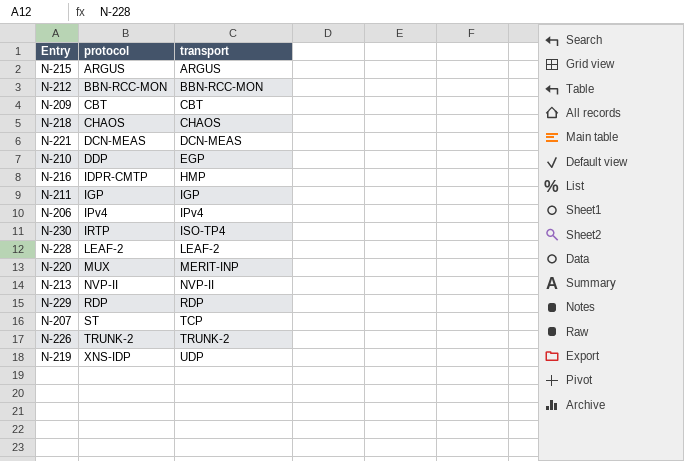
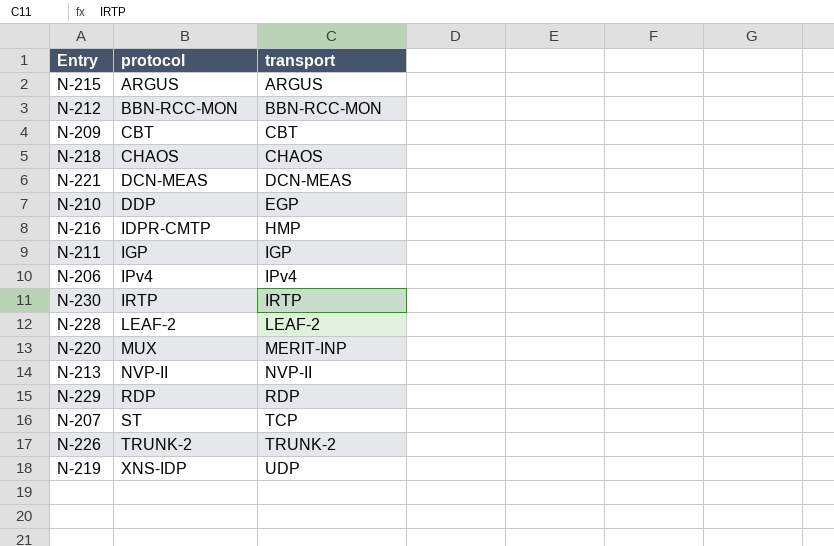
N-230 | transport: ISO-TP4 -> IRTP

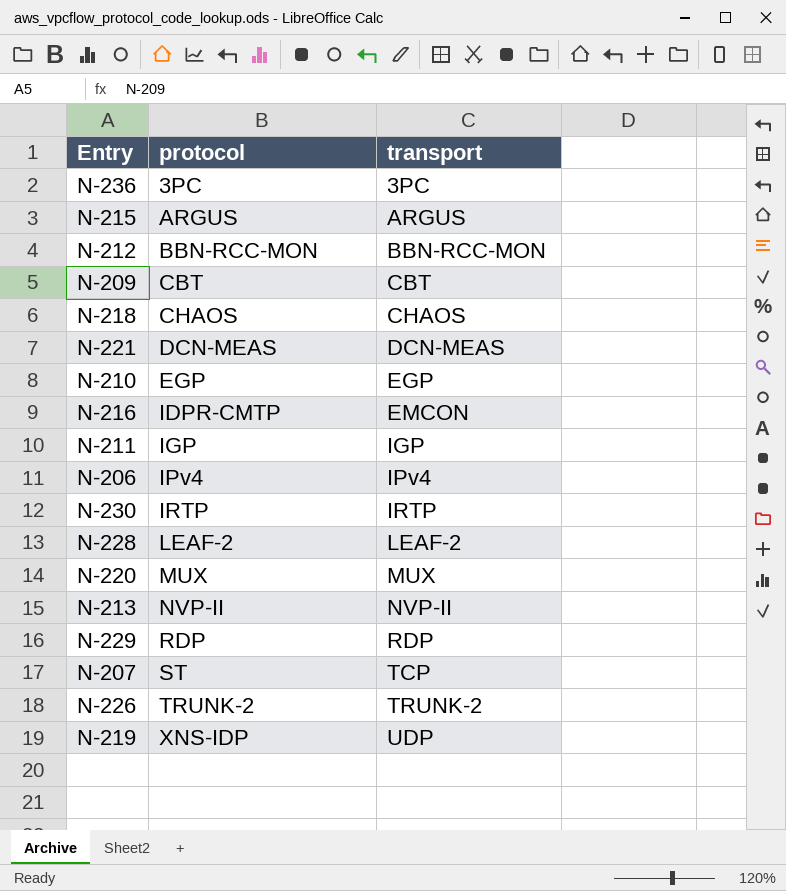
row N-236: none -> 3PC | 3PC
N-210 | protocol: DDP -> EGP
N-216 | transport: HMP -> EMCON
N-220 | transport: MERIT-INP -> MUX

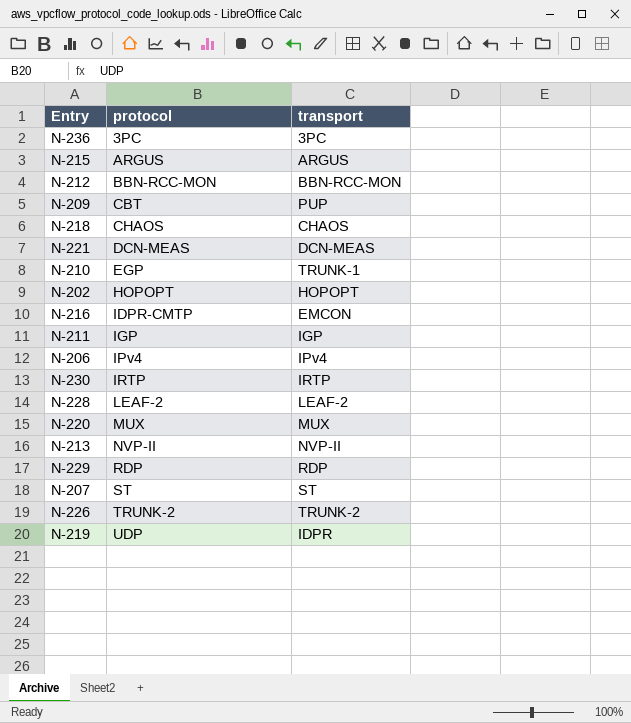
N-209 | transport: CBT -> PUP
N-210 | transport: EGP -> TRUNK-1
row N-202: none -> HOPOPT | HOPOPT
N-207 | transport: TCP -> ST
N-219 | protocol: XNS-IDP -> UDP
N-219 | transport: UDP -> IDPR

